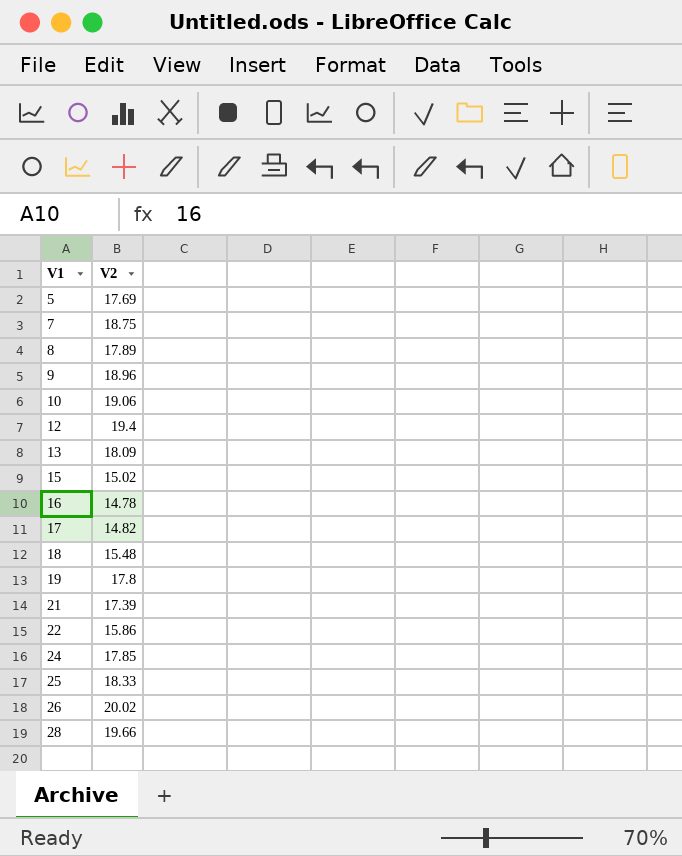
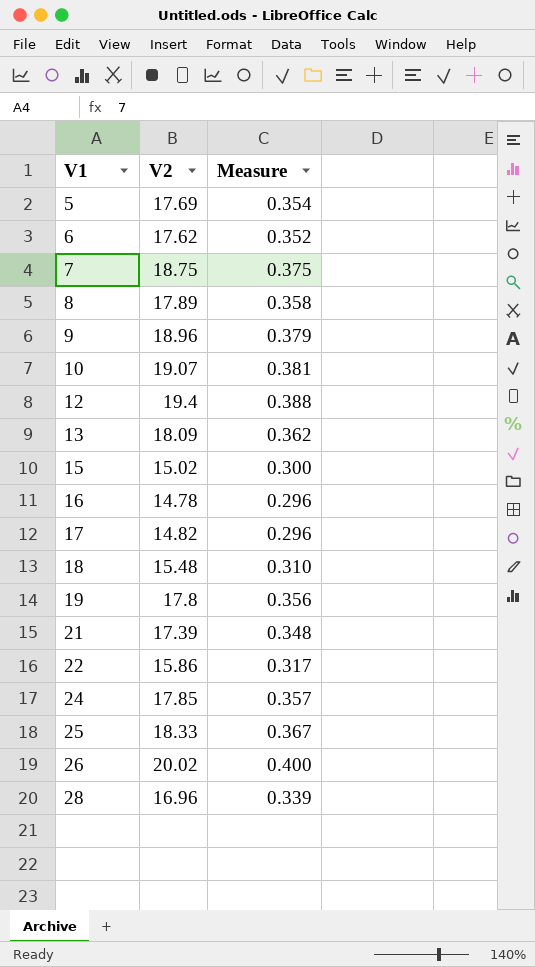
column Measure | formula: none -> [V2] * 0.02
row 6: none -> 17.62 | 0.352
10 | V2: 19.06 -> 19.07
28 | V2: 19.66 -> 16.96

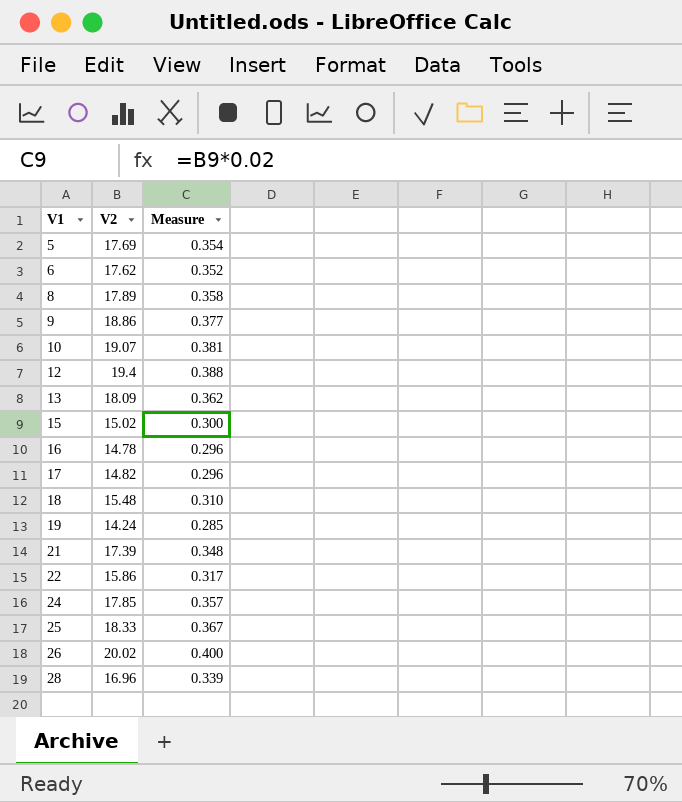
row 7: 18.75 | 0.375 -> none
9 | V2: 18.96 -> 18.86
9 | Measure: 0.379 -> 0.377
19 | V2: 17.8 -> 14.24
19 | Measure: 0.356 -> 0.285

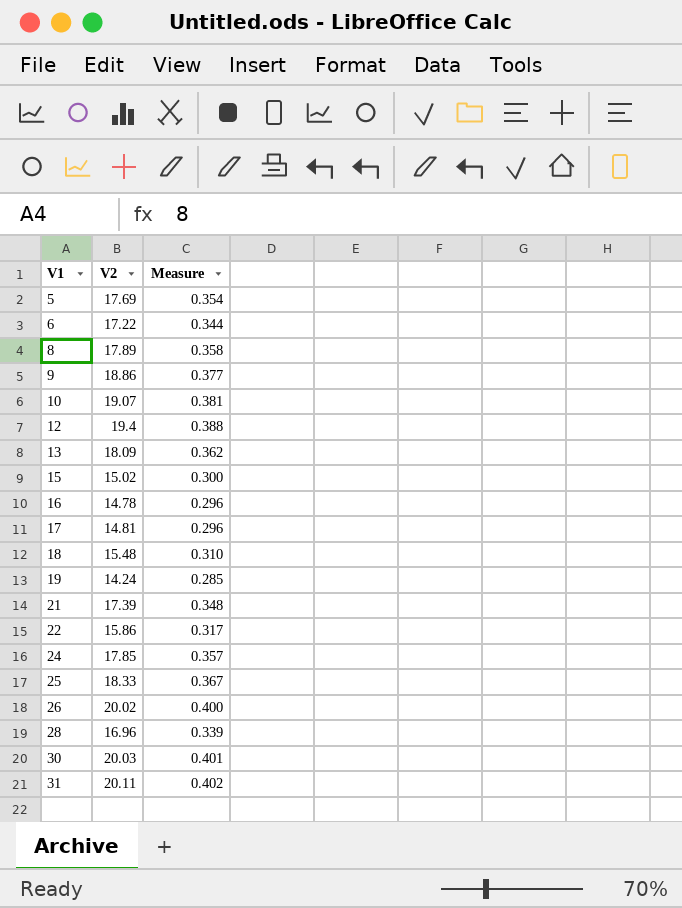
6 | V2: 17.62 -> 17.22
6 | Measure: 0.352 -> 0.344
17 | V2: 14.82 -> 14.81
row 30: none -> 20.03 | 0.401
row 31: none -> 20.11 | 0.402

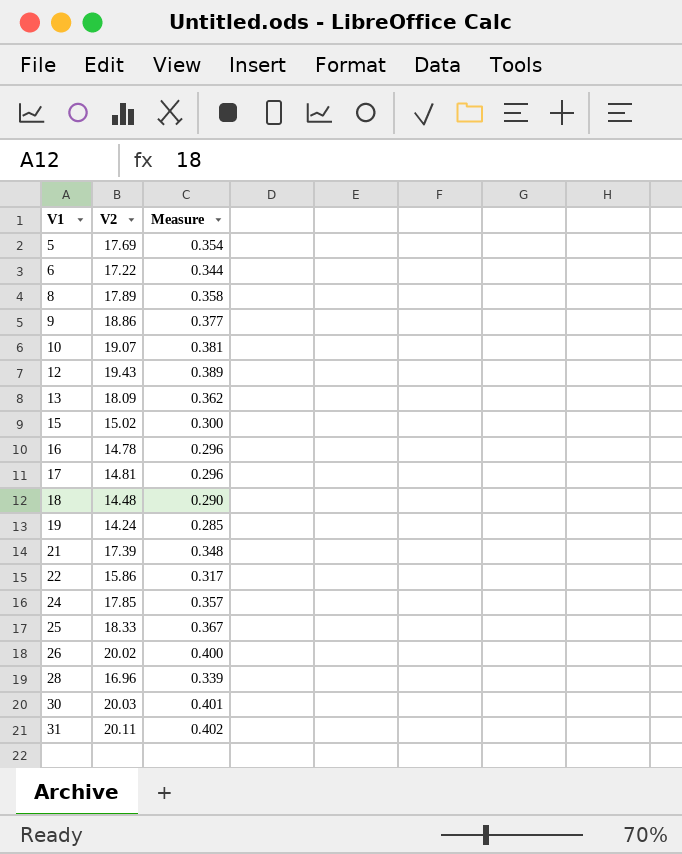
12 | V2: 19.4 -> 19.43
12 | Measure: 0.388 -> 0.389
18 | V2: 15.48 -> 14.48
18 | Measure: 0.310 -> 0.290

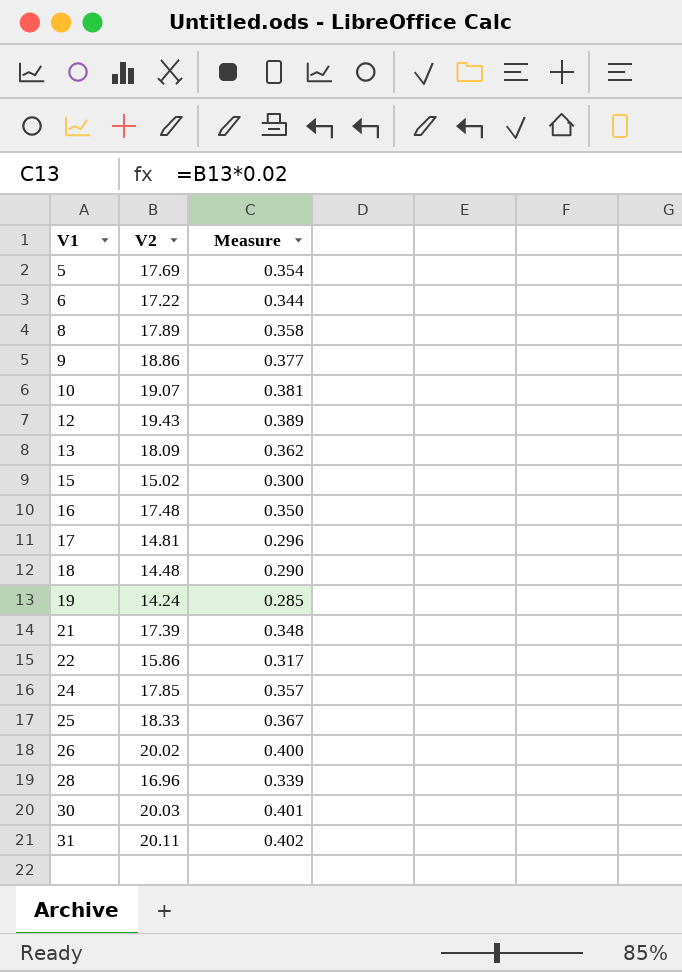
16 | V2: 14.78 -> 17.48
16 | Measure: 0.296 -> 0.350

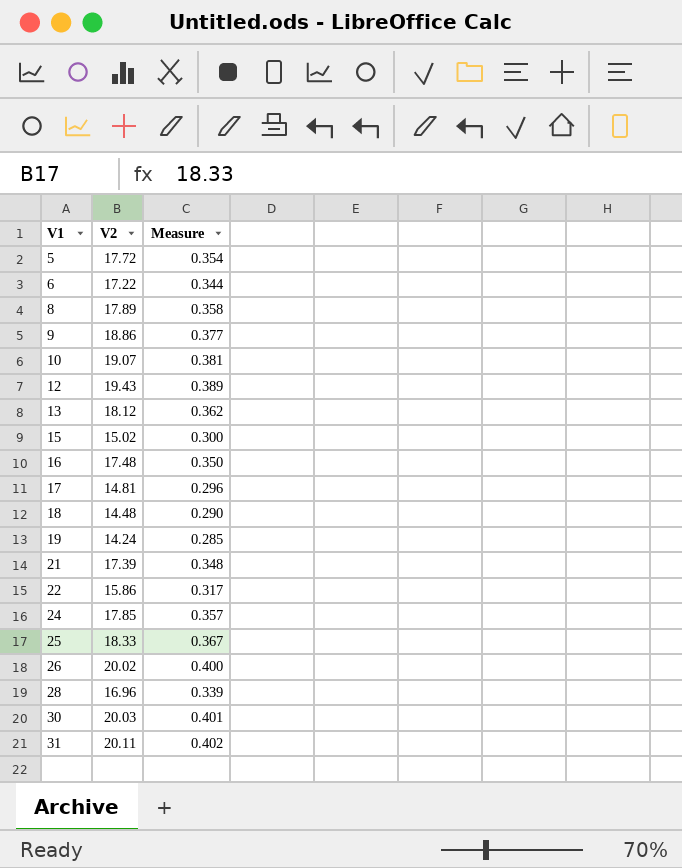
5 | V2: 17.69 -> 17.72
13 | V2: 18.09 -> 18.12

